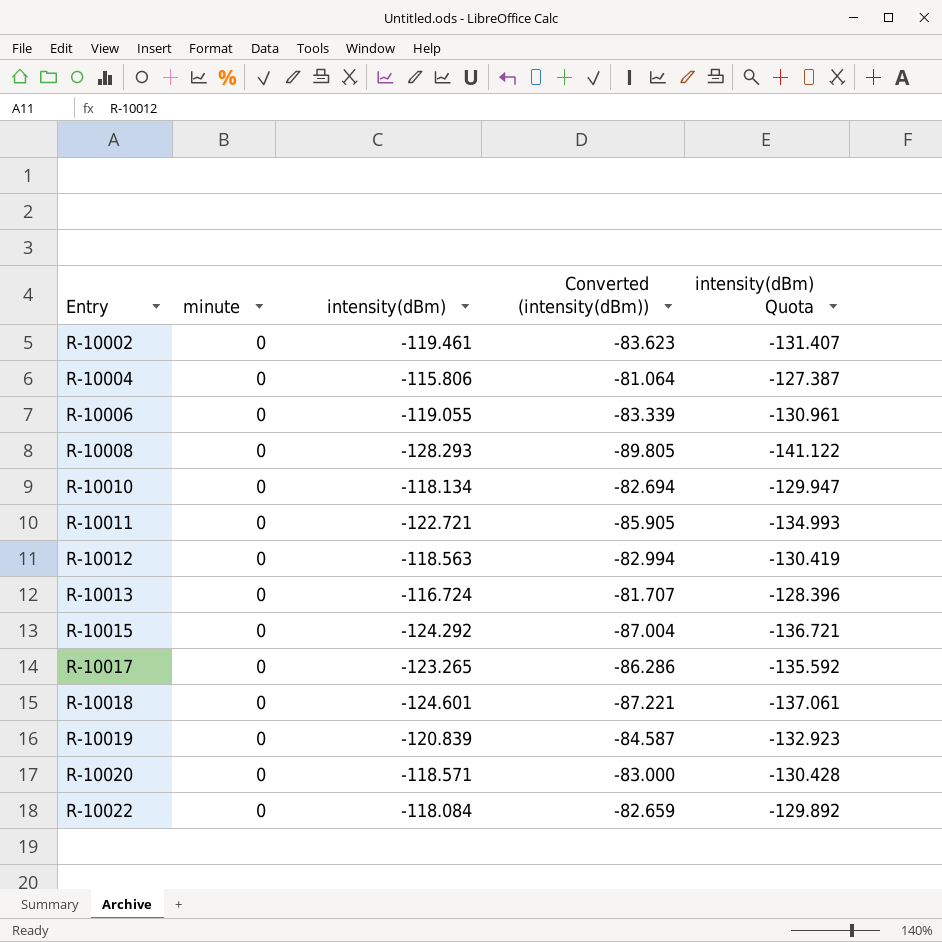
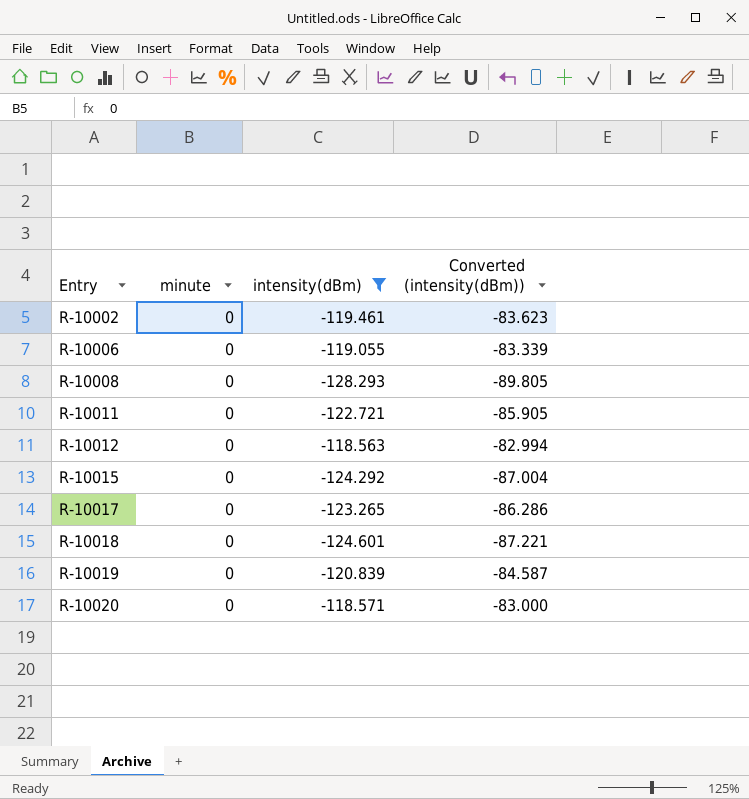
filter: none -> intensity(dBm) <= -118.563
column intensity(dBm) Quota | formula: [intensity(dBm)] * 1.1 -> none

